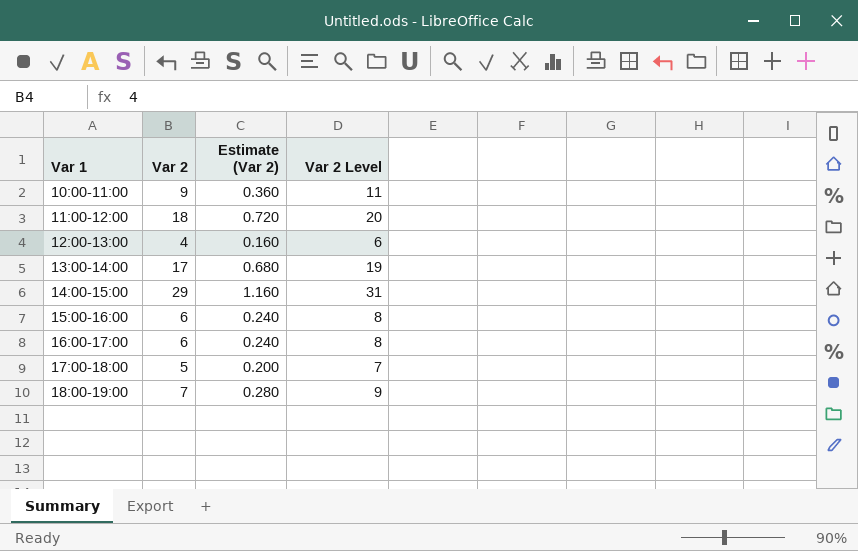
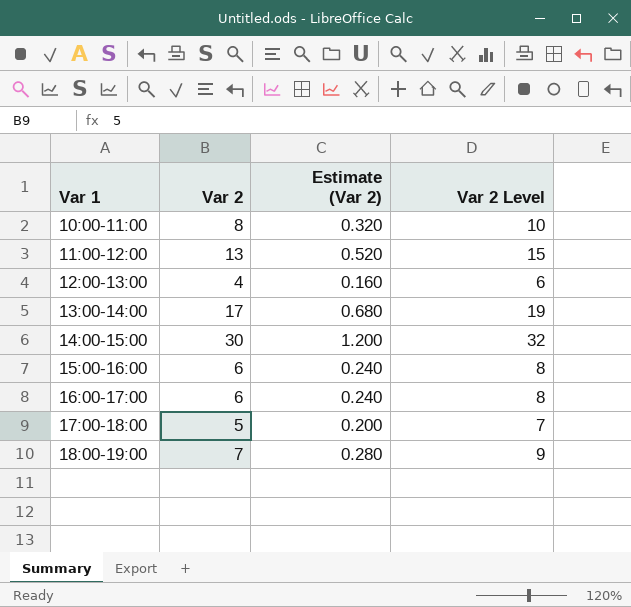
10:00-11:00 | Var 2: 9 -> 8
10:00-11:00 | Estimate (Var 2): 0.360 -> 0.320
10:00-11:00 | Var 2 Level: 11 -> 10
11:00-12:00 | Var 2: 18 -> 13
11:00-12:00 | Estimate (Var 2): 0.720 -> 0.520
11:00-12:00 | Var 2 Level: 20 -> 15
14:00-15:00 | Var 2: 29 -> 30
14:00-15:00 | Estimate (Var 2): 1.160 -> 1.200
14:00-15:00 | Var 2 Level: 31 -> 32

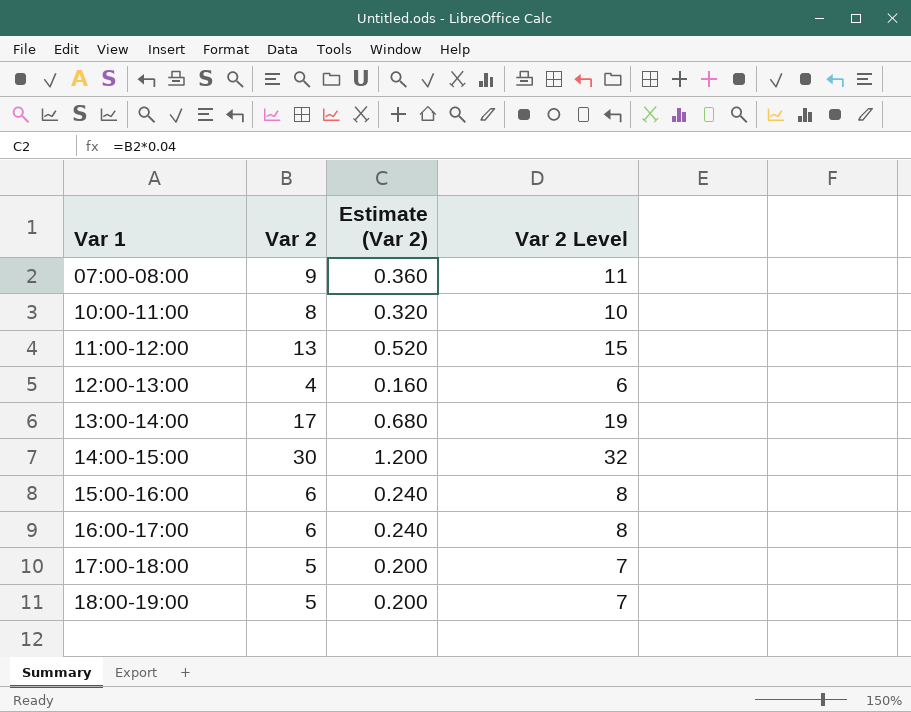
row 07:00-08:00: none -> 9 | 0.360 | 11
18:00-19:00 | Var 2: 7 -> 5
18:00-19:00 | Estimate (Var 2): 0.280 -> 0.200
18:00-19:00 | Var 2 Level: 9 -> 7

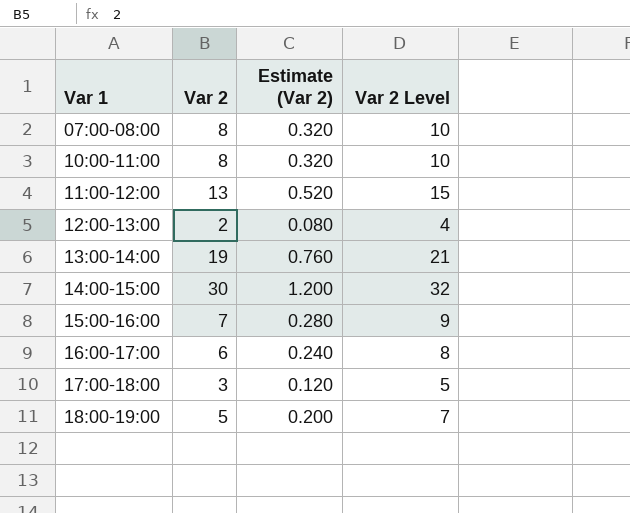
07:00-08:00 | Var 2: 9 -> 8
07:00-08:00 | Estimate (Var 2): 0.360 -> 0.320
07:00-08:00 | Var 2 Level: 11 -> 10
12:00-13:00 | Var 2: 4 -> 2
12:00-13:00 | Estimate (Var 2): 0.160 -> 0.080
12:00-13:00 | Var 2 Level: 6 -> 4
13:00-14:00 | Var 2: 17 -> 19
13:00-14:00 | Estimate (Var 2): 0.680 -> 0.760
13:00-14:00 | Var 2 Level: 19 -> 21
15:00-16:00 | Var 2: 6 -> 7
15:00-16:00 | Estimate (Var 2): 0.240 -> 0.280
15:00-16:00 | Var 2 Level: 8 -> 9
17:00-18:00 | Var 2: 5 -> 3
17:00-18:00 | Estimate (Var 2): 0.200 -> 0.120
17:00-18:00 | Var 2 Level: 7 -> 5

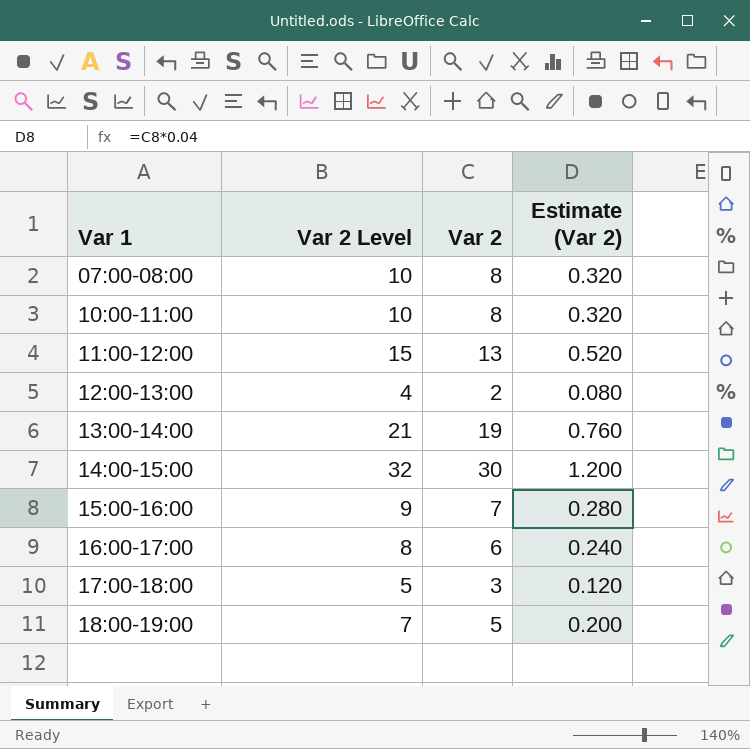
column Var 2 Level | position: 4 -> 2

